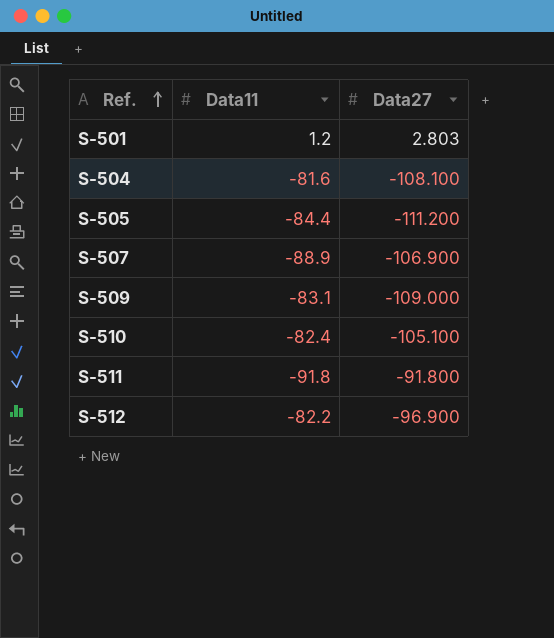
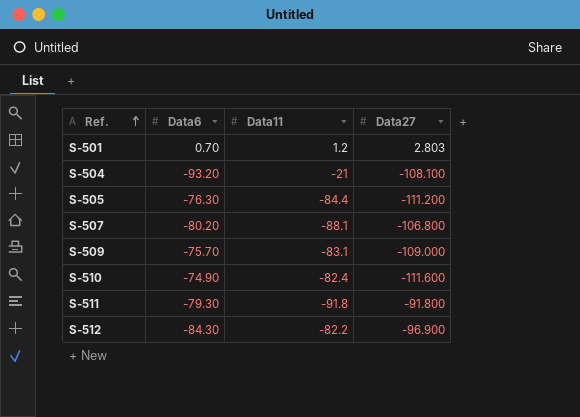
column Data6 | position: none -> 2
S-504 | Data11: -81.6 -> -21
S-507 | Data11: -88.9 -> -88.1
S-507 | Data27: -106.900 -> -106.800
S-510 | Data27: -105.100 -> -111.600

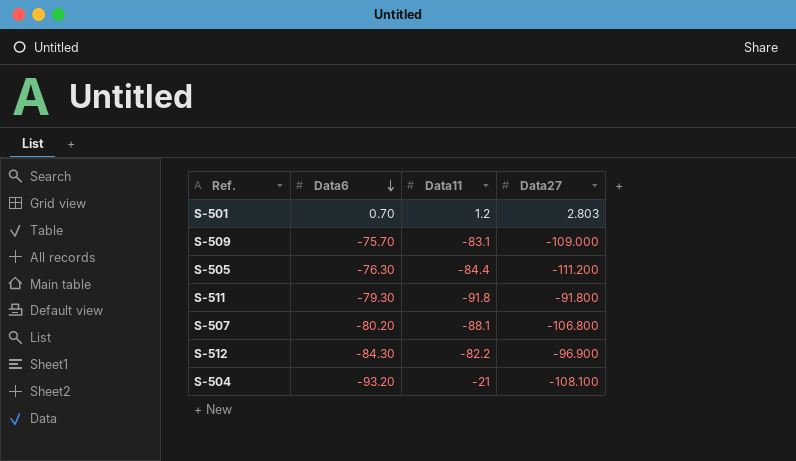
row order: Ref. ascending -> Data6 descending
row S-510: -74.90 | -82.4 | -111.600 -> none

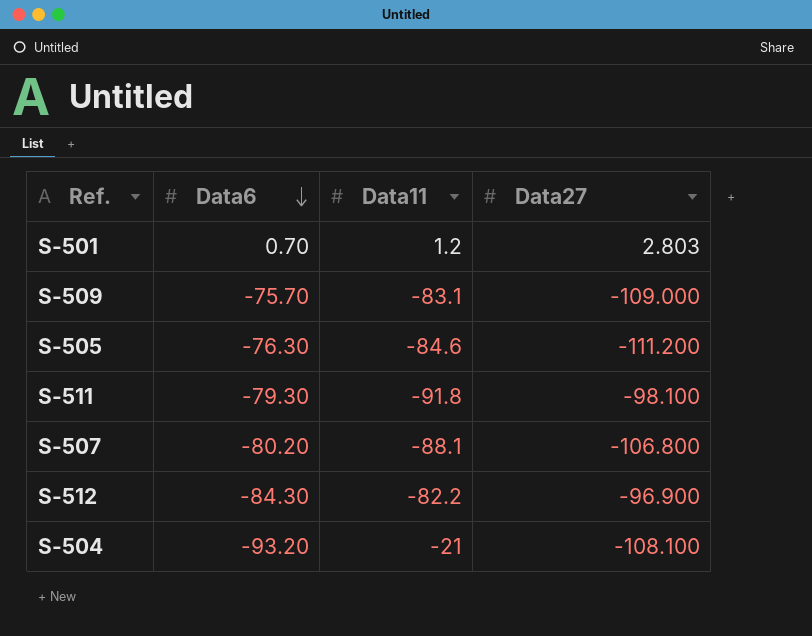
S-505 | Data11: -84.4 -> -84.6
S-511 | Data27: -91.800 -> -98.100

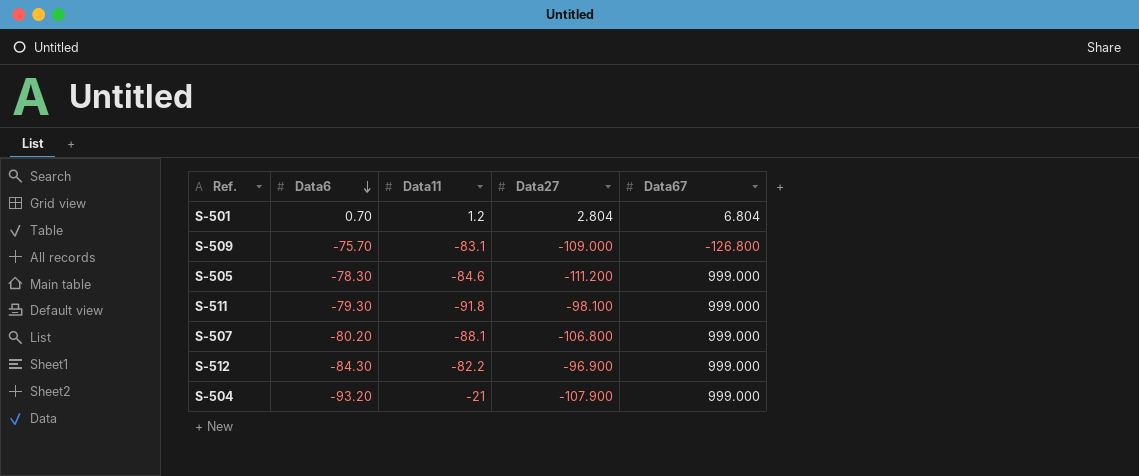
column Data67 | position: none -> 5
S-501 | Data27: 2.803 -> 2.804
S-505 | Data6: -76.30 -> -78.30
S-504 | Data27: -108.100 -> -107.900

